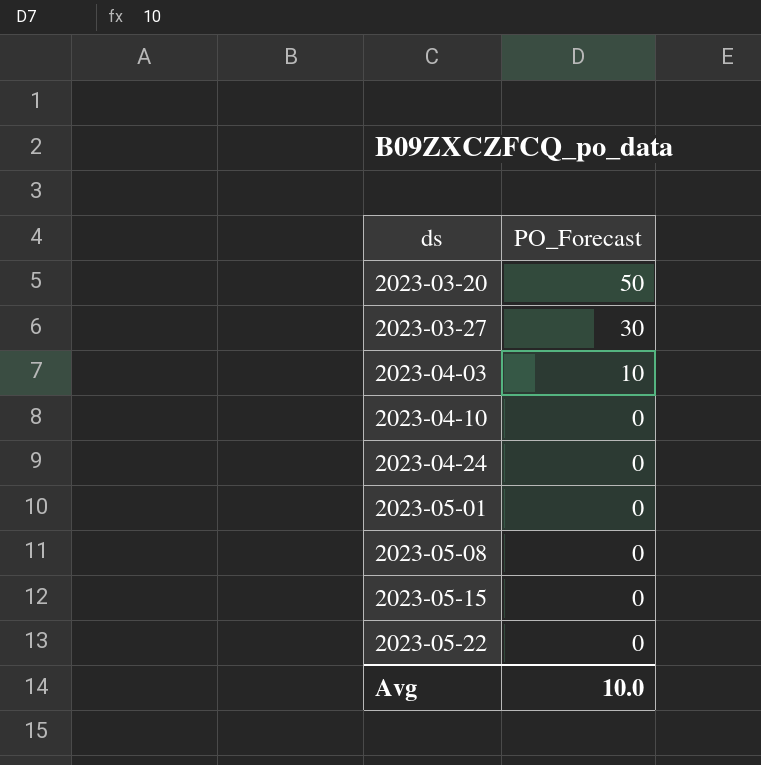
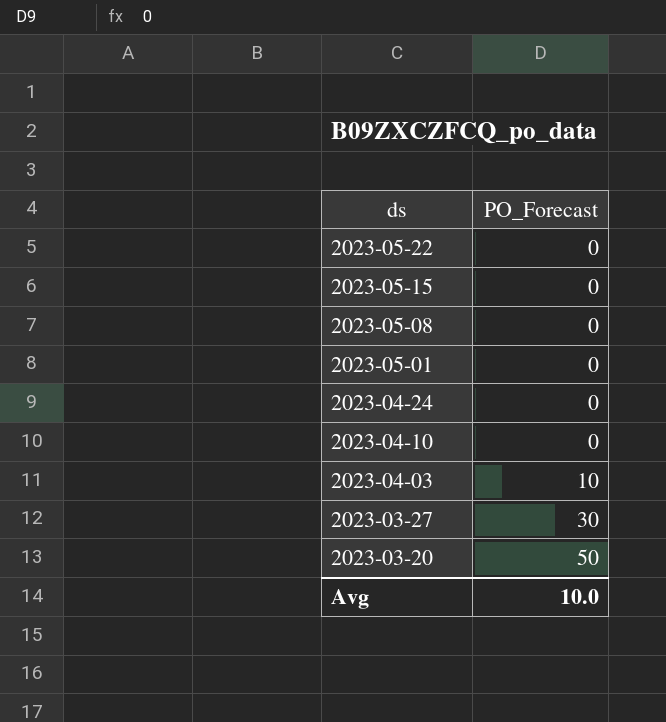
row order: ds ascending -> ds descending

